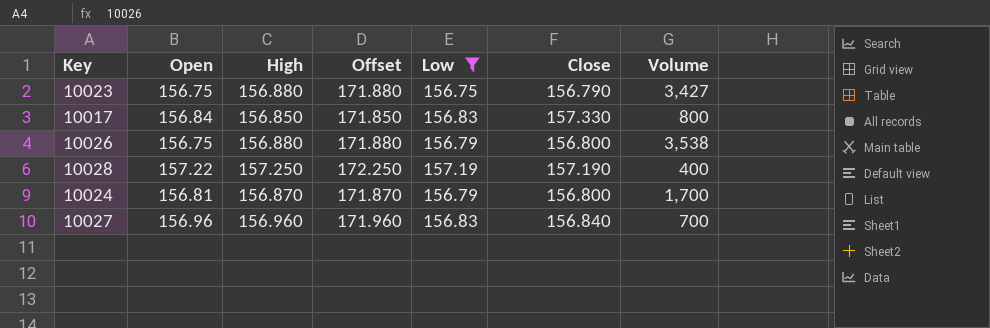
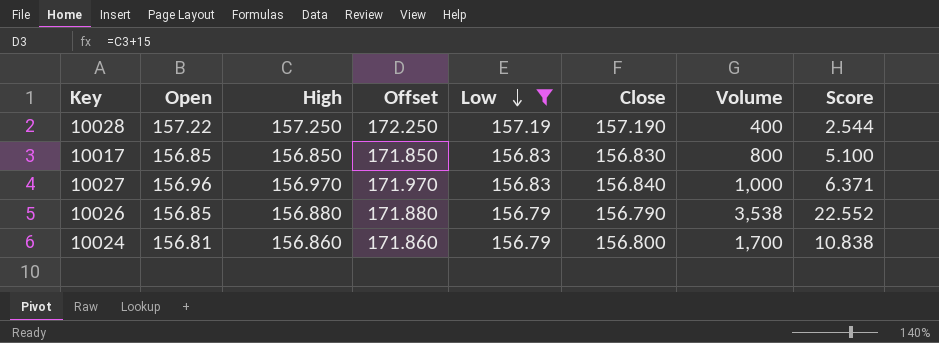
row order: none -> Low descending
column Score | formula: none -> [Volume] / [High]
row 10023: 156.75 | 156.880 | 171.880 | 156.75 | 156.790 | 3,427 -> none
10017 | Open: 156.84 -> 156.85
10017 | Close: 157.330 -> 156.830
10027 | High: 156.960 -> 156.970
10027 | Offset: 171.960 -> 171.970
10027 | Volume: 700 -> 1,000
10026 | Open: 156.75 -> 156.85
10026 | Close: 156.800 -> 156.790
10024 | High: 156.870 -> 156.860
10024 | Offset: 171.870 -> 171.860

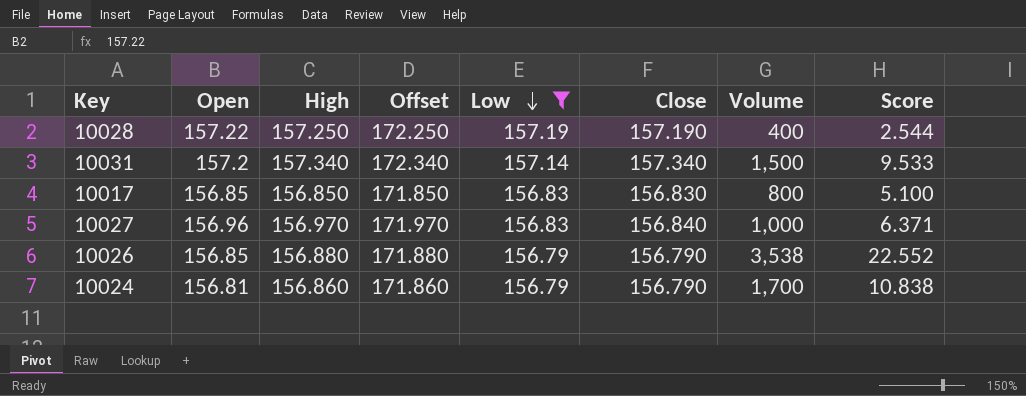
row 10031: none -> 157.2 | 157.340 | 172.340 | 157.14 | 157.340 | 1,500 | 9.533
10024 | Close: 156.800 -> 156.790

